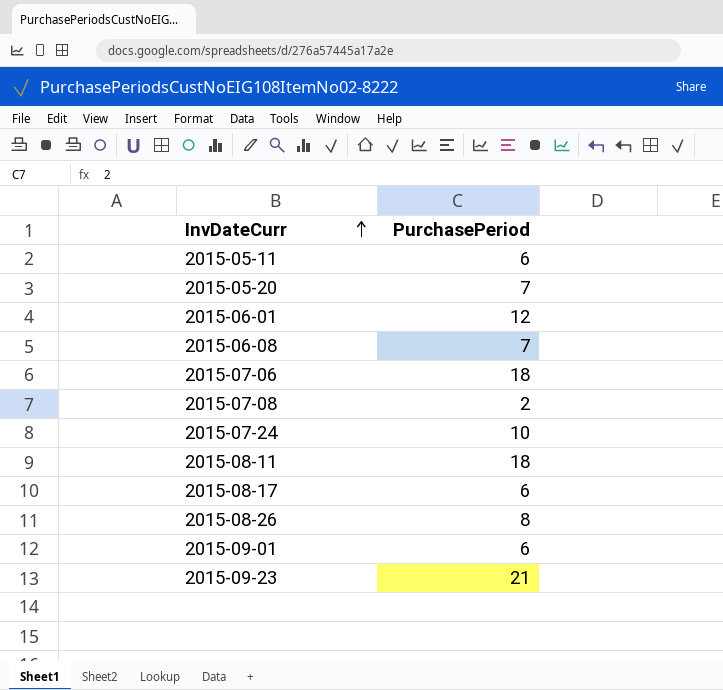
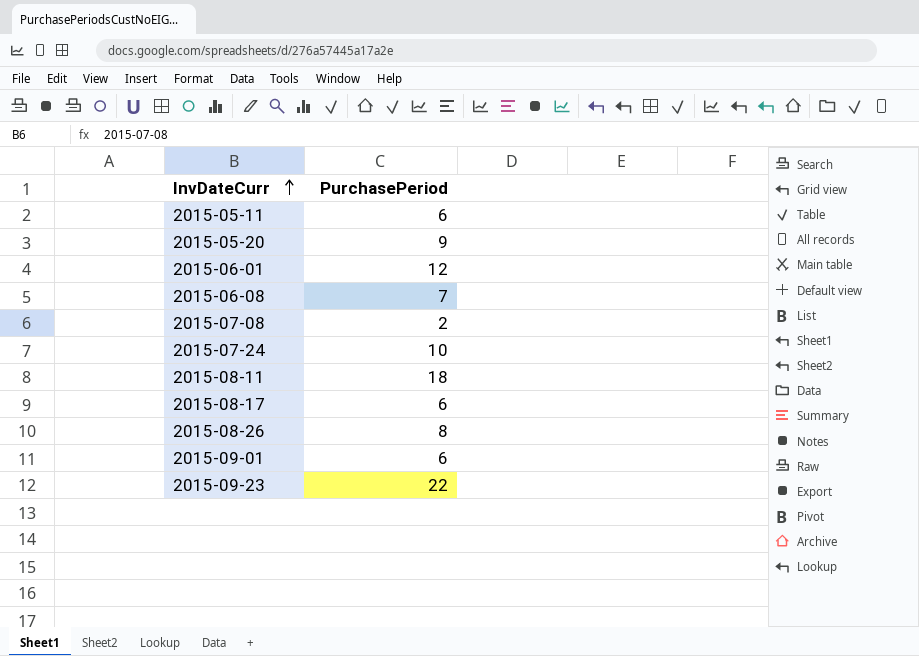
row 2015-07-06: 18 -> none
2015-05-20 | PurchasePeriod: 7 -> 9
2015-09-23 | PurchasePeriod: 21 -> 22

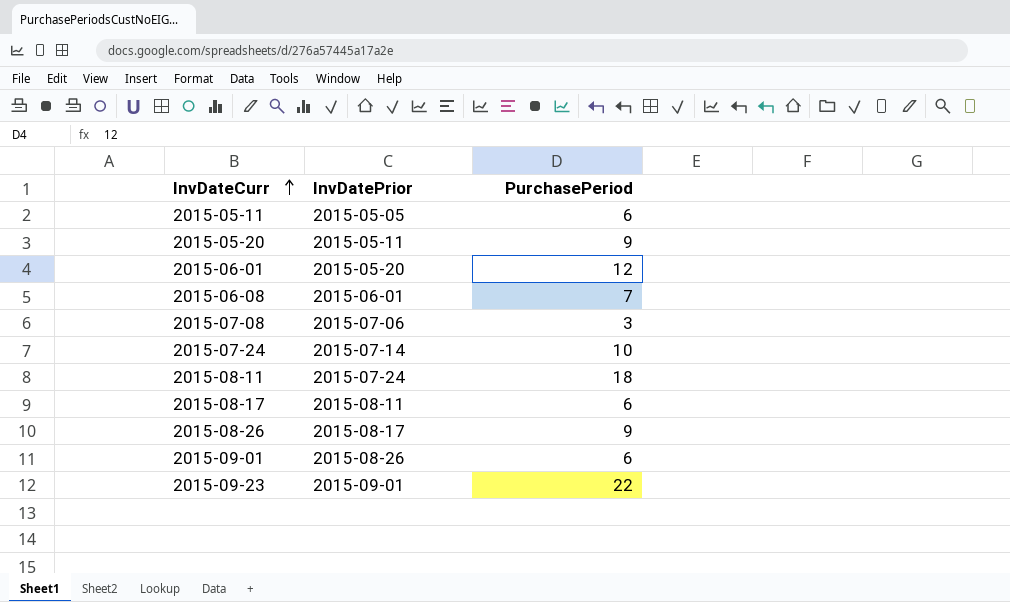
column InvDatePrior | position: none -> 2
2015-07-08 | PurchasePeriod: 2 -> 3
2015-08-26 | PurchasePeriod: 8 -> 9

